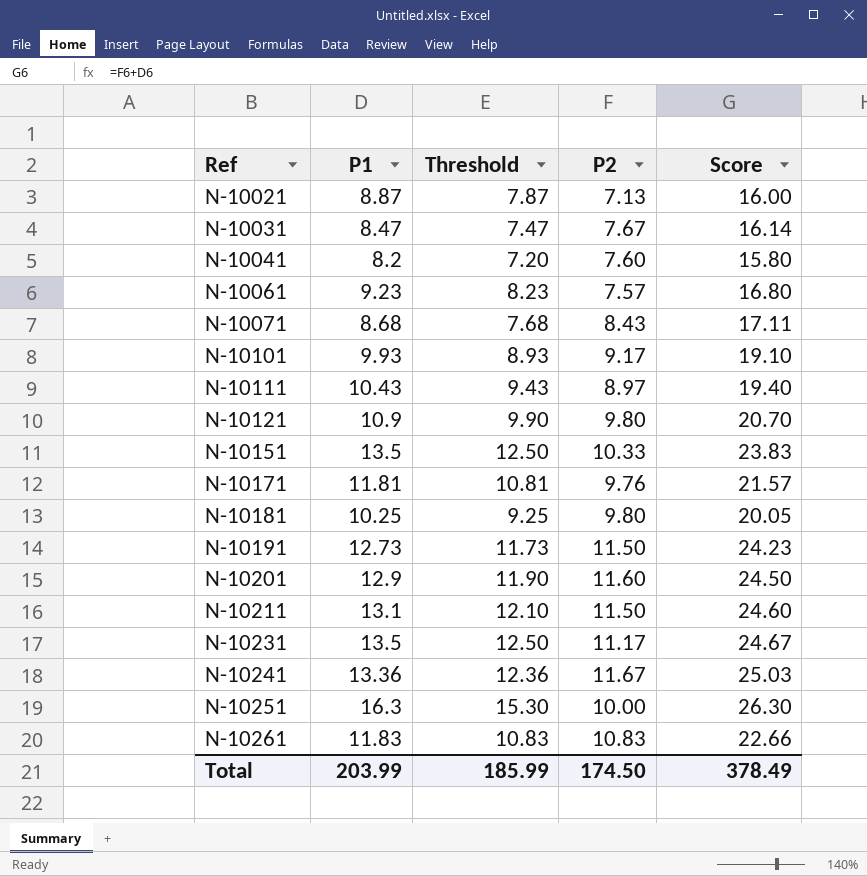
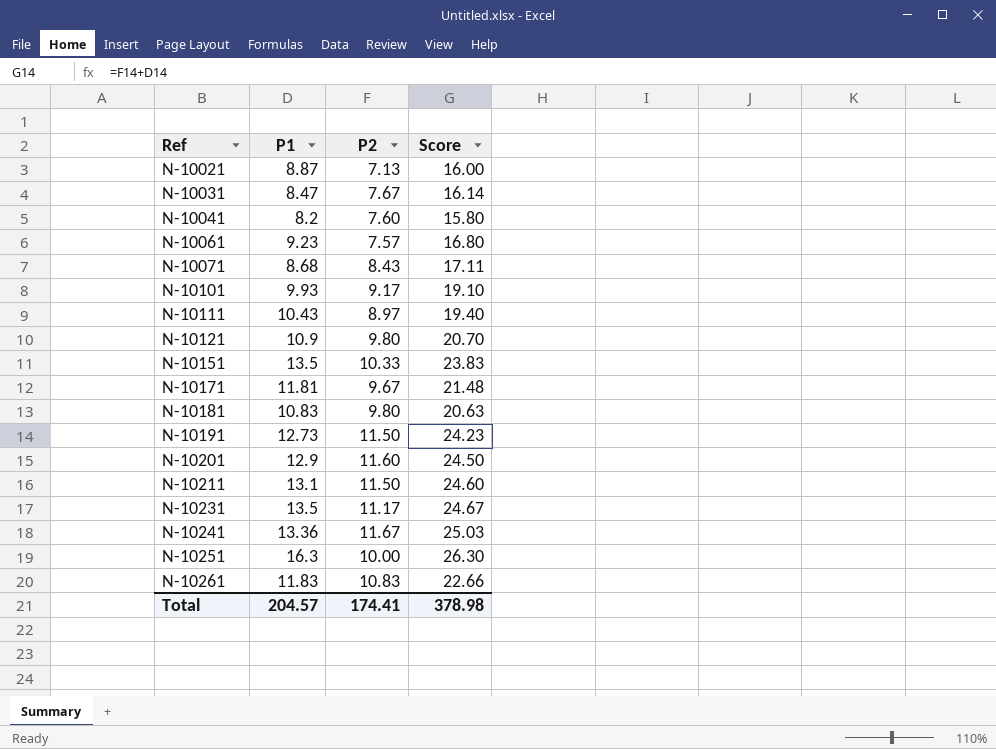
column Threshold | formula: [P1] - 1 -> none
N-10171 | P2: 9.76 -> 9.67
N-10171 | Score: 21.57 -> 21.48
N-10181 | P1: 10.25 -> 10.83
N-10181 | Score: 20.05 -> 20.63
Total | P1: 203.99 -> 204.57
Total | P2: 174.50 -> 174.41
Total | Score: 378.49 -> 378.98

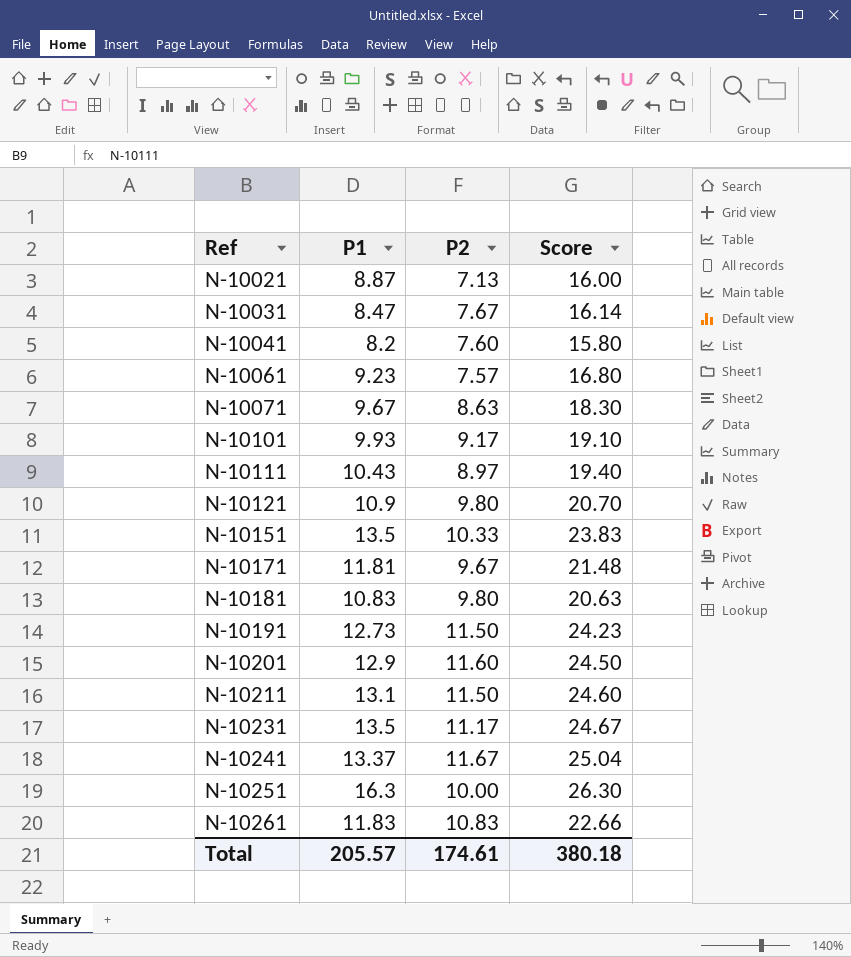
N-10071 | P1: 8.68 -> 9.67
N-10071 | P2: 8.43 -> 8.63
N-10071 | Score: 17.11 -> 18.30
N-10241 | P1: 13.36 -> 13.37
N-10241 | Score: 25.03 -> 25.04
Total | P1: 204.57 -> 205.57
Total | P2: 174.41 -> 174.61
Total | Score: 378.98 -> 380.18

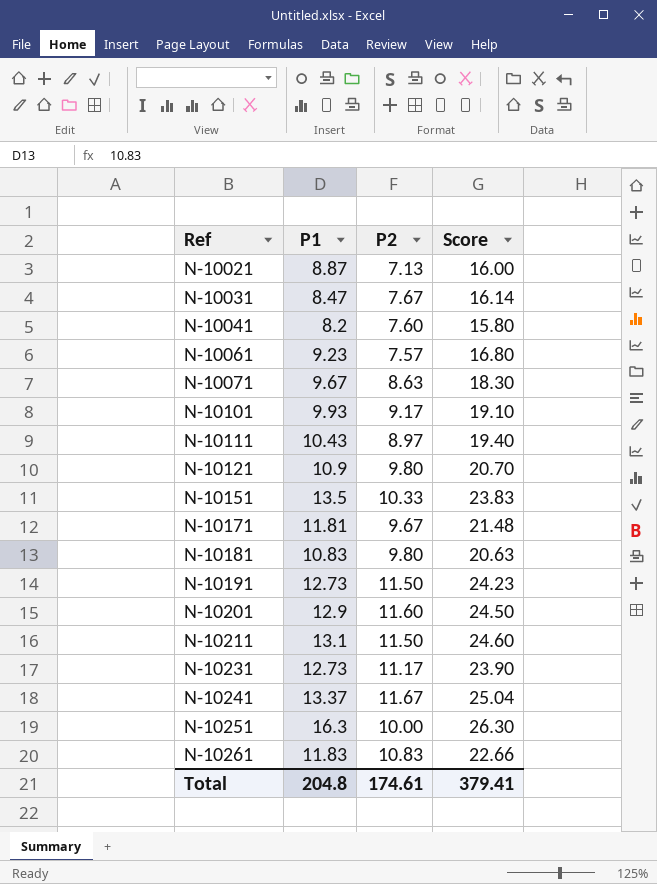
N-10231 | P1: 13.5 -> 12.73
N-10231 | Score: 24.67 -> 23.90
Total | P1: 205.57 -> 204.8
Total | Score: 380.18 -> 379.41

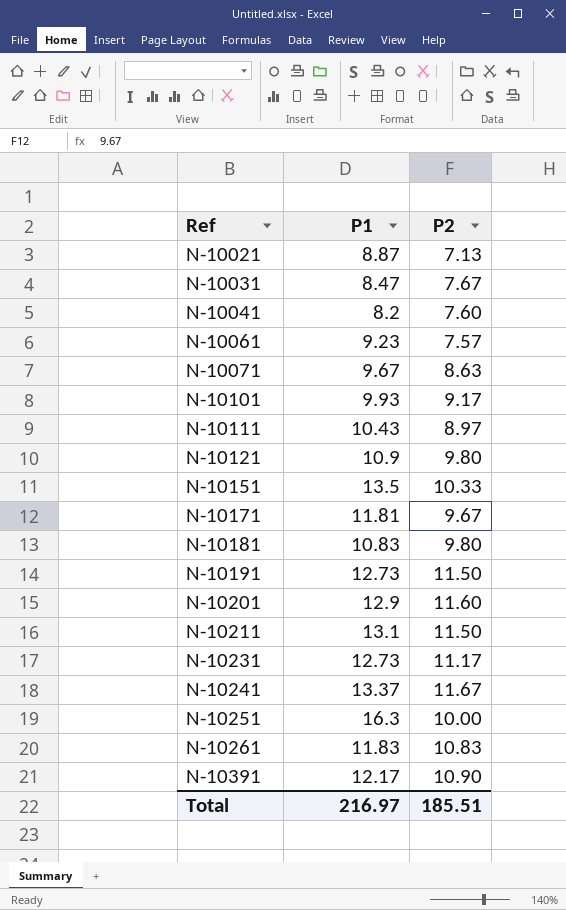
column Score | formula: [P1] + [P2] -> none
row N-10391: none -> 12.17 | 10.90
Total | P1: 204.8 -> 216.97
Total | P2: 174.61 -> 185.51

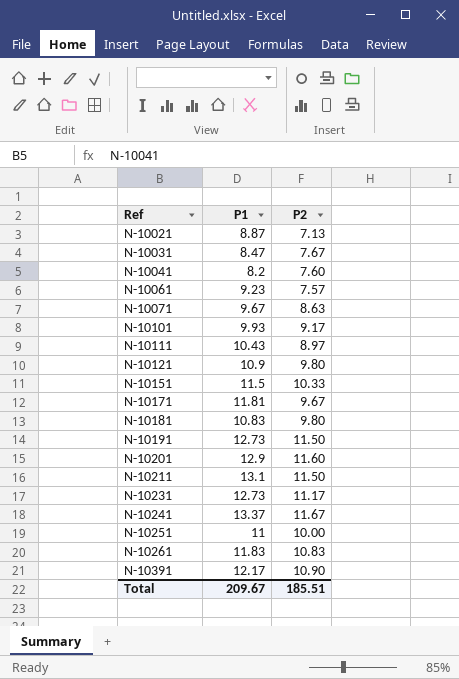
N-10151 | P1: 13.5 -> 11.5
N-10251 | P1: 16.3 -> 11
Total | P1: 216.97 -> 209.67

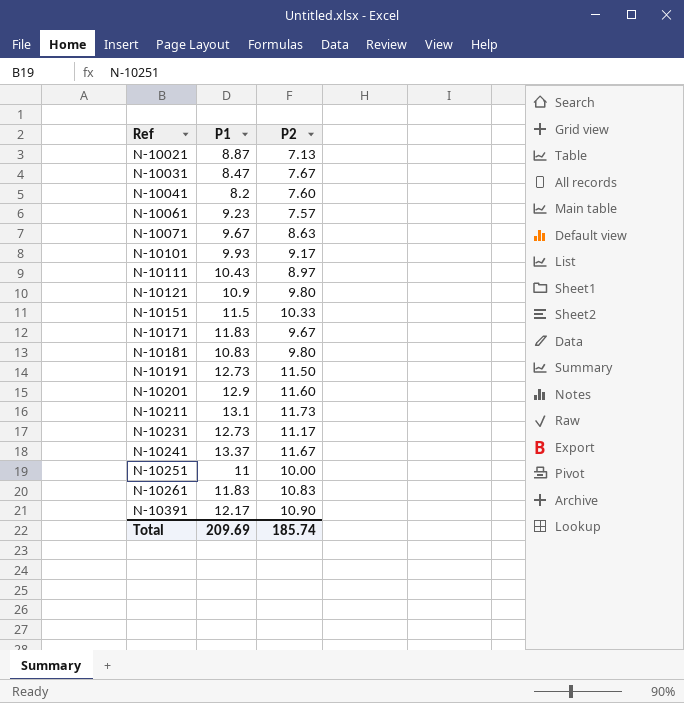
N-10171 | P1: 11.81 -> 11.83
N-10211 | P2: 11.50 -> 11.73
Total | P1: 209.67 -> 209.69
Total | P2: 185.51 -> 185.74

